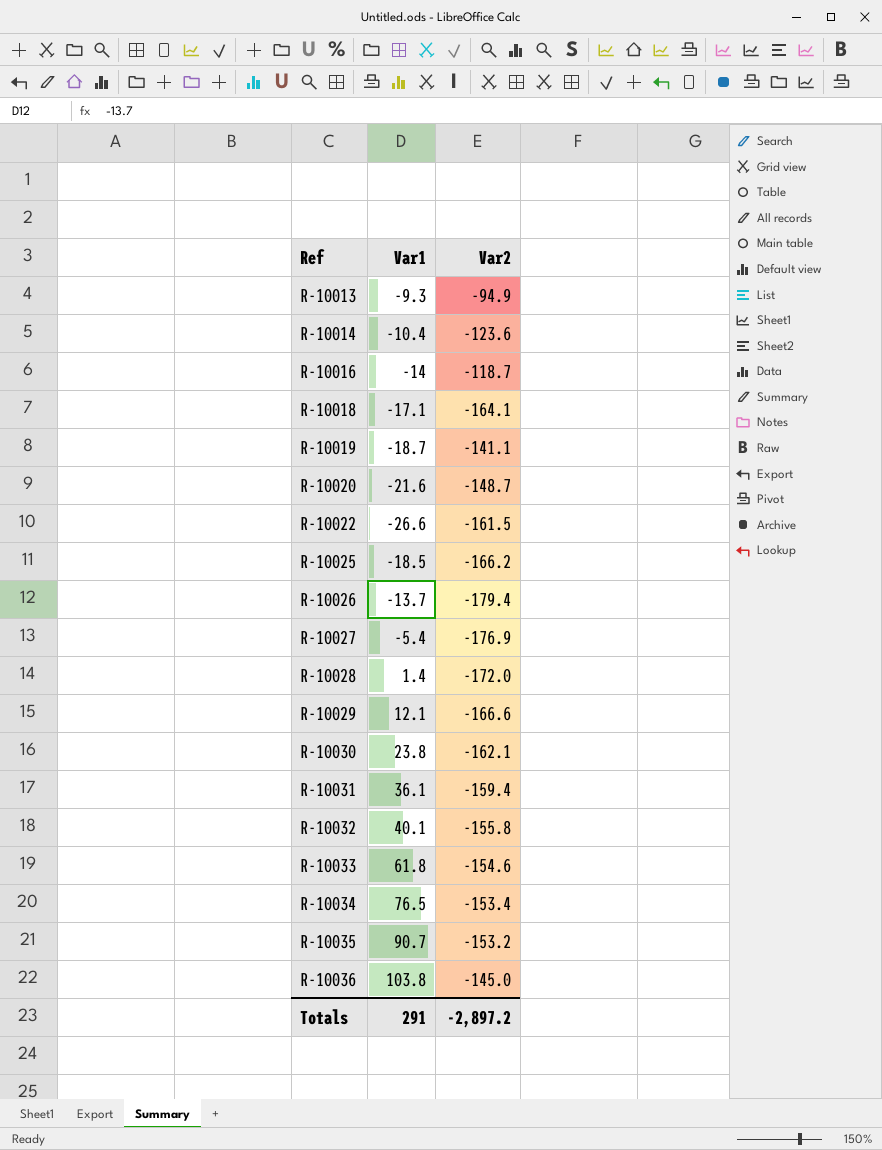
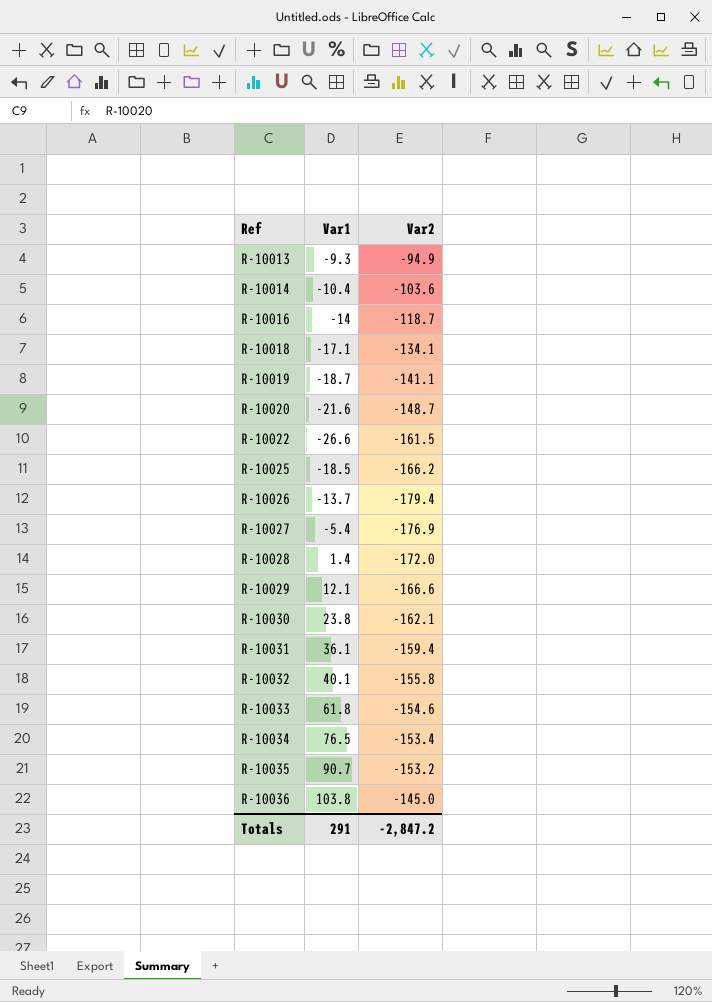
R-10014 | Var2: -123.6 -> -103.6
R-10018 | Var2: -164.1 -> -134.1
Totals | Var2: -2,897.2 -> -2,847.2

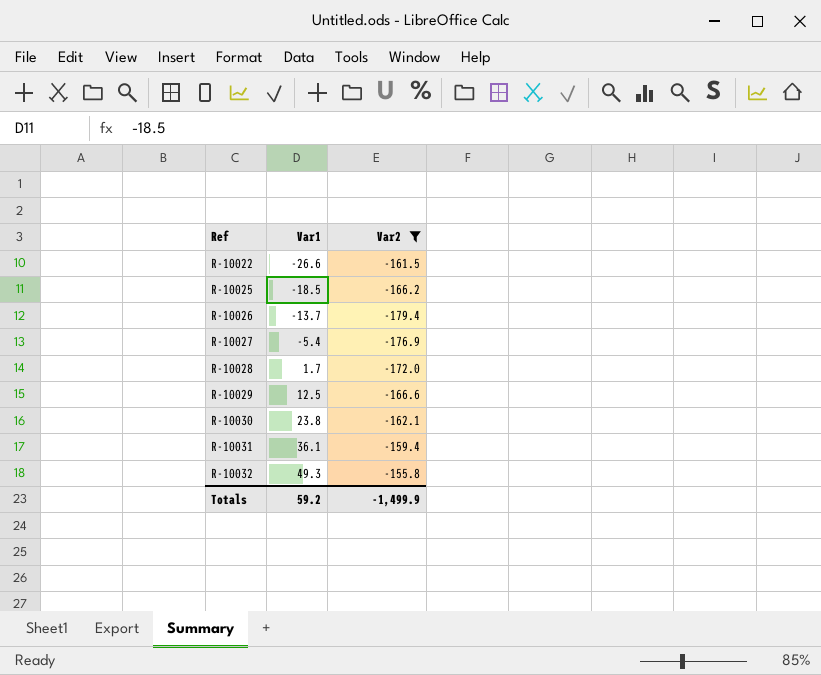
filter: none -> Var2 <= -155.8
R-10028 | Var1: 1.4 -> 1.7
R-10029 | Var1: 12.1 -> 12.5
R-10032 | Var1: 40.1 -> 49.3
Totals | Var1: 291 -> 59.2
Totals | Var2: -2,847.2 -> -1,499.9

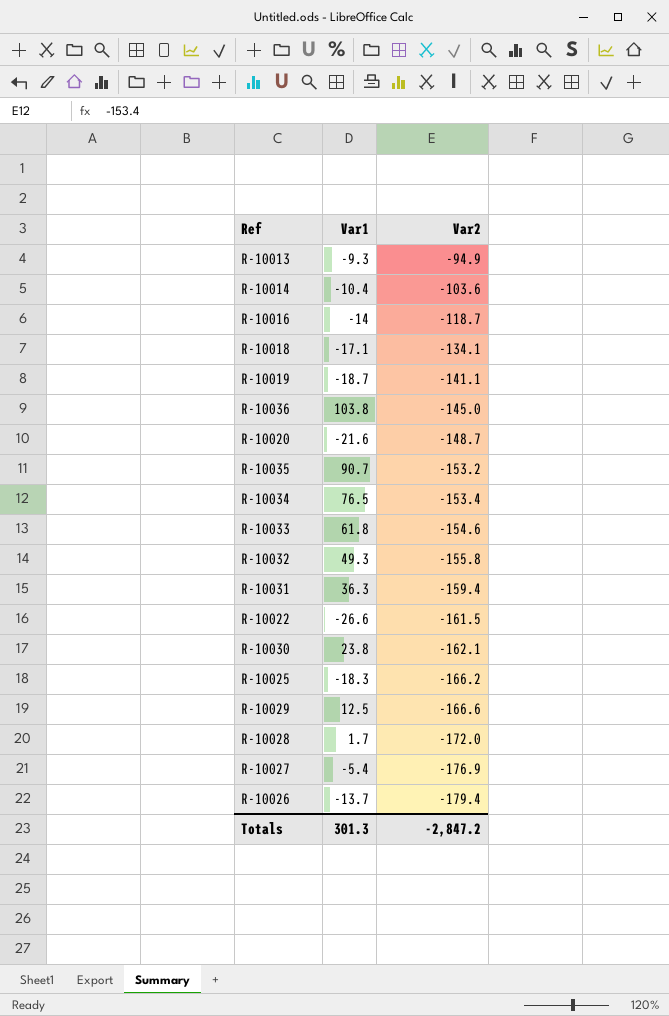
filter: Var2 <= -155.8 -> none
row order: Ref ascending -> Var2 descending
R-10031 | Var1: 36.1 -> 36.3
R-10025 | Var1: -18.5 -> -18.3
Totals | Var1: 59.2 -> 301.3
Totals | Var2: -1,499.9 -> -2,847.2

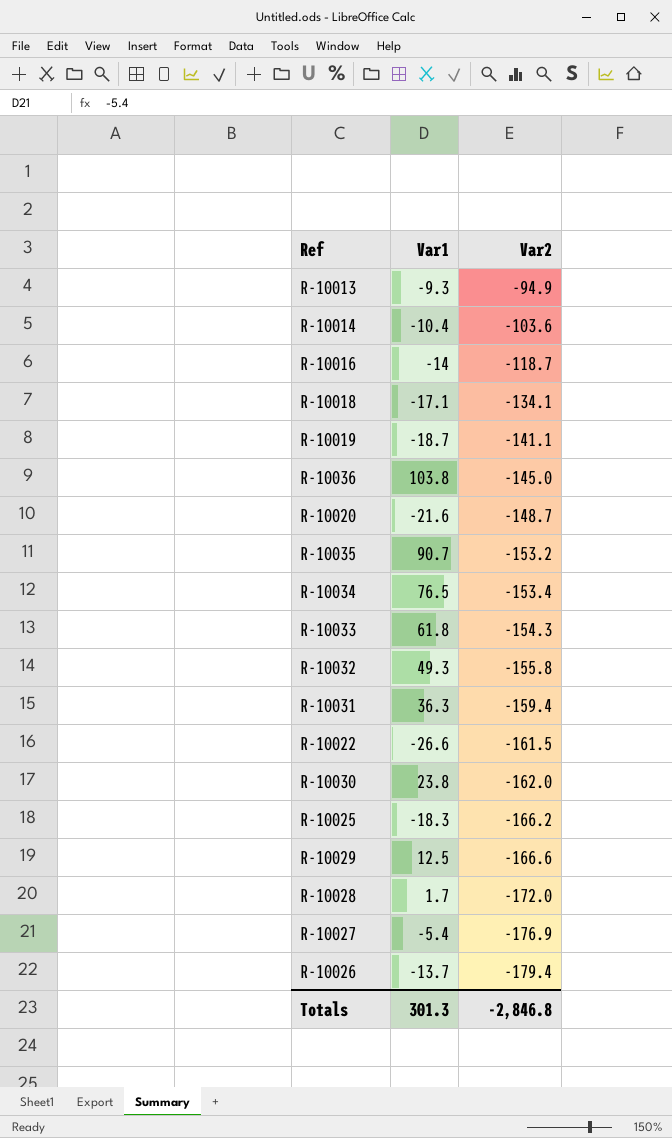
R-10033 | Var2: -154.6 -> -154.3
R-10030 | Var2: -162.1 -> -162.0
Totals | Var2: -2,847.2 -> -2,846.8

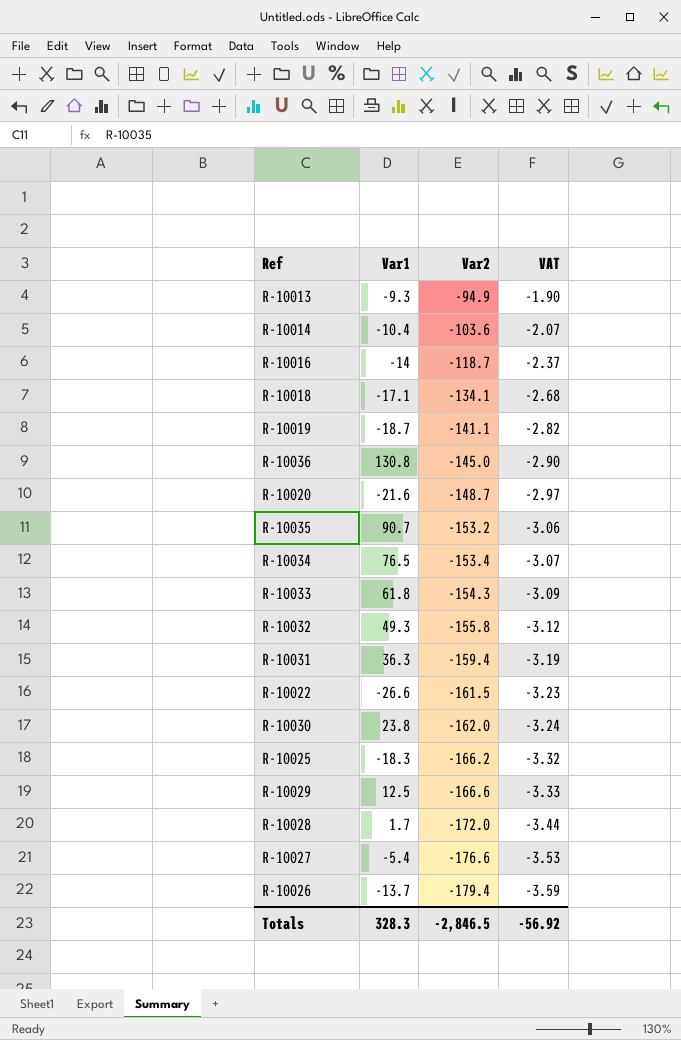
column VAT | formula: none -> [Var2] * 0.02
R-10036 | Var1: 103.8 -> 130.8
R-10027 | Var2: -176.9 -> -176.6
Totals | Var1: 301.3 -> 328.3
Totals | Var2: -2,846.8 -> -2,846.5

